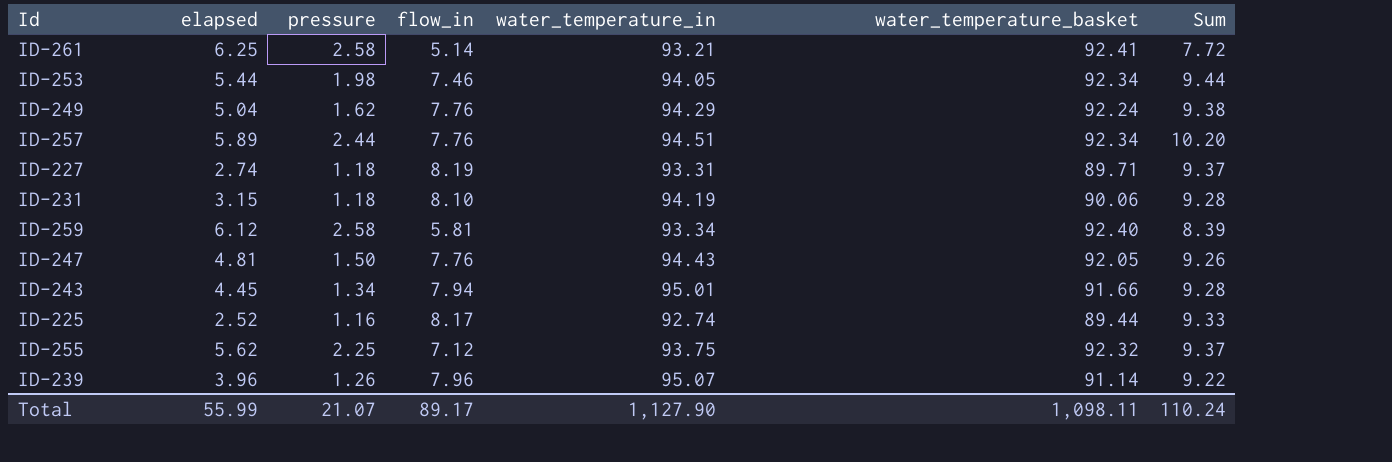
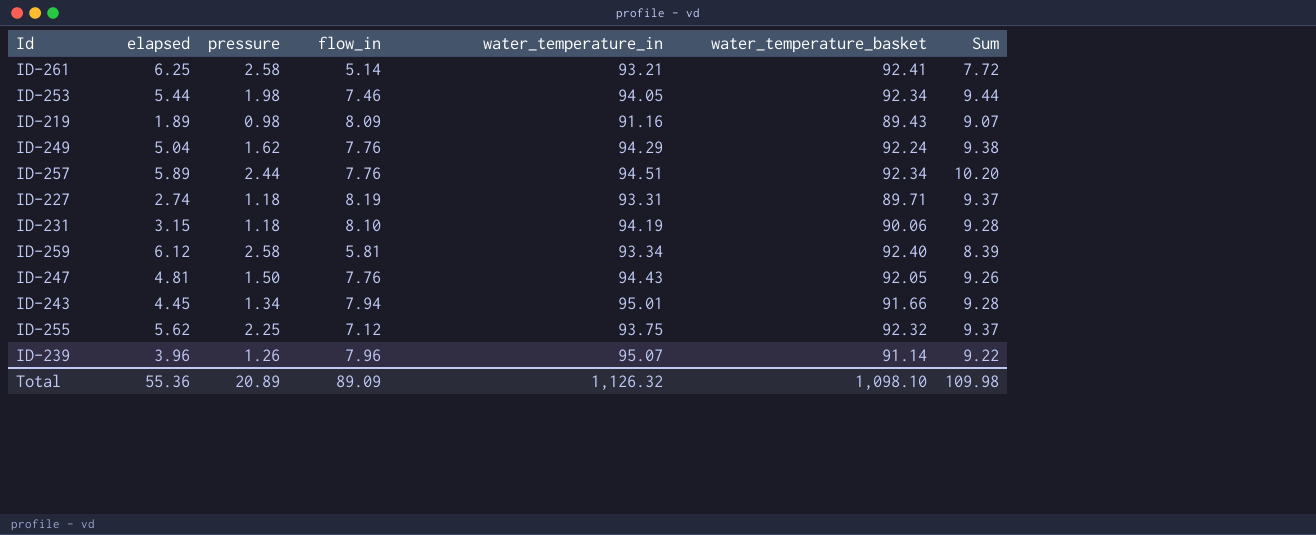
row ID-225: 2.52 | 1.16 | 8.17 | 92.74 | 89.44 | 9.33 -> none
row ID-219: none -> 1.89 | 0.98 | 8.09 | 91.16 | 89.43 | 9.07
Total | elapsed: 55.99 -> 55.36
Total | pressure: 21.07 -> 20.89
Total | flow_in: 89.17 -> 89.09
Total | water_temperature_in: 1,127.90 -> 1,126.32
Total | water_temperature_basket: 1,098.11 -> 1,098.10
Total | Sum: 110.24 -> 109.98

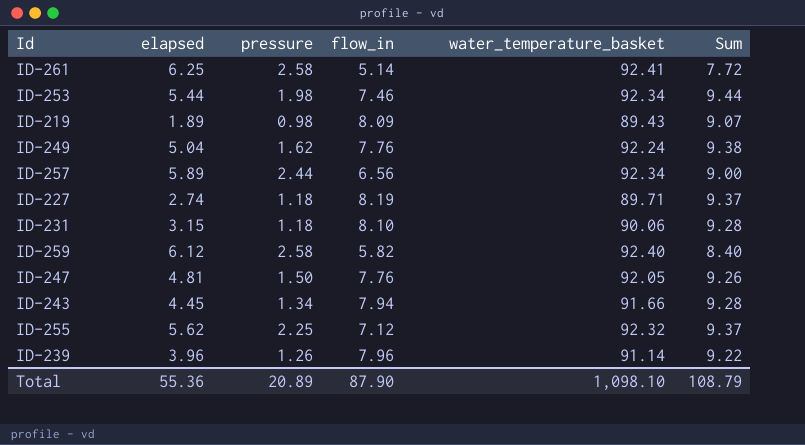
column water_temperature_in | position: 5 -> none
ID-257 | flow_in: 7.76 -> 6.56
ID-257 | Sum: 10.20 -> 9.00
ID-259 | flow_in: 5.81 -> 5.82
ID-259 | Sum: 8.39 -> 8.40
Total | flow_in: 89.09 -> 87.90
Total | Sum: 109.98 -> 108.79

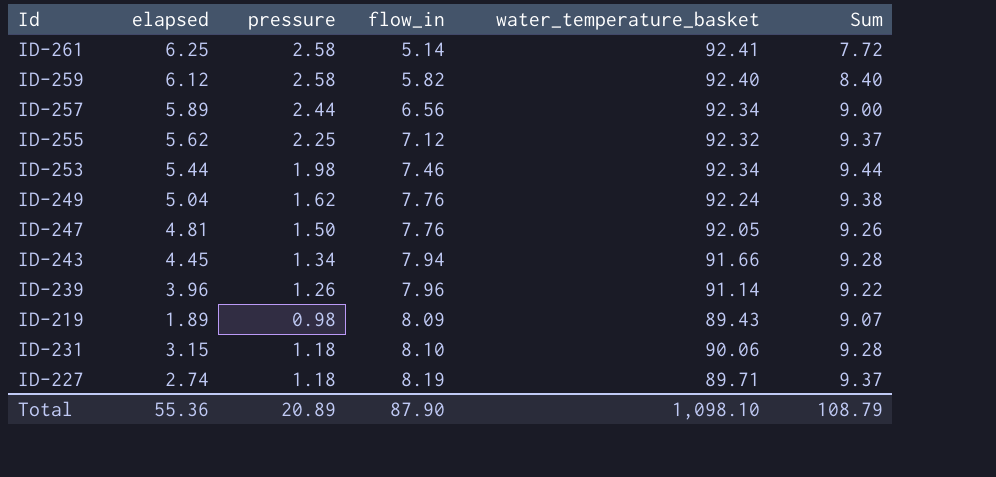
row order: none -> flow_in ascending

